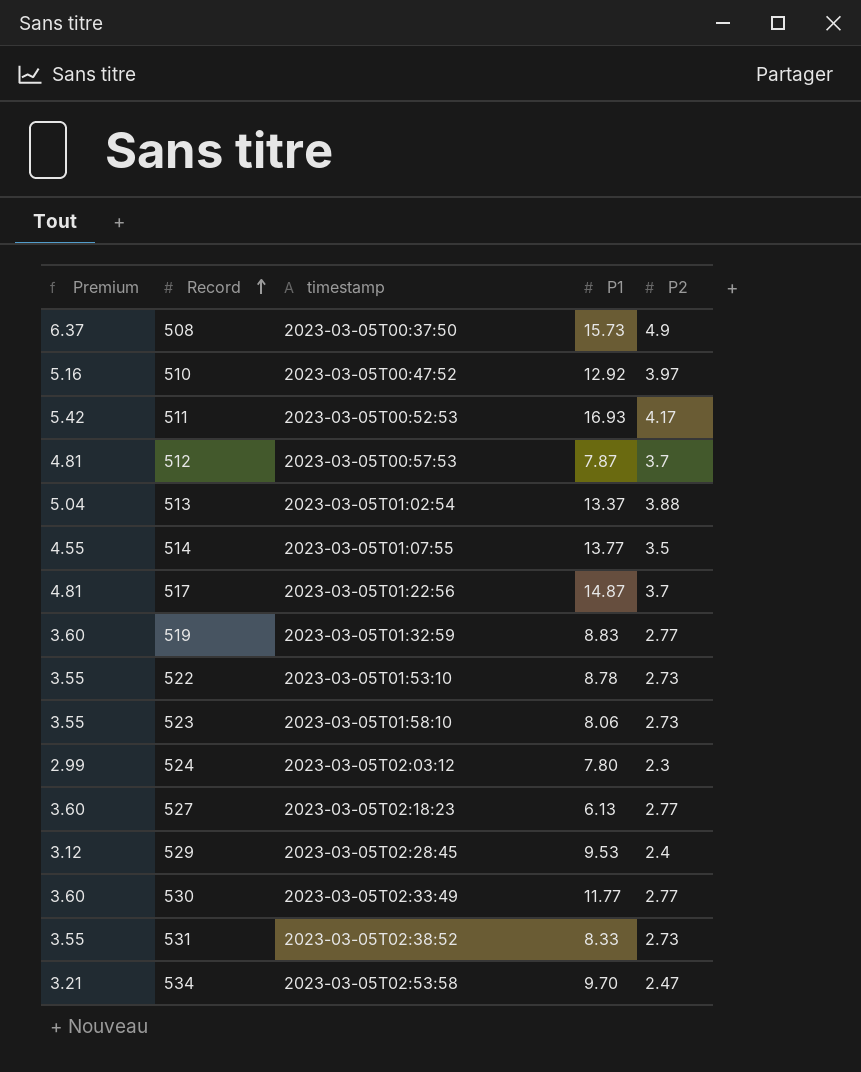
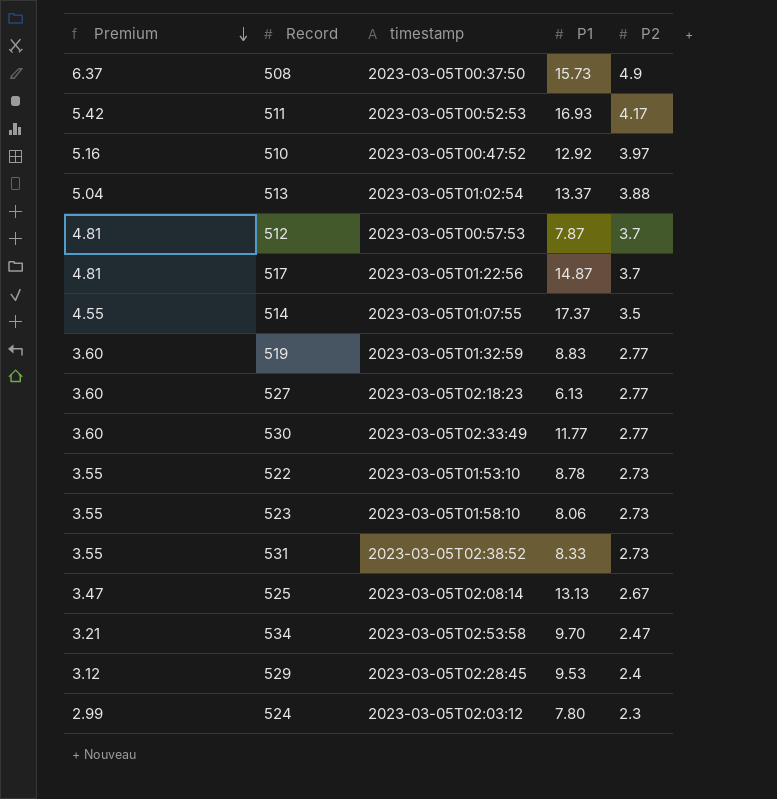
row order: Record ascending -> Premium descending
514 | P1: 13.77 -> 17.37
row 525: none -> 3.47 | 2023-03-05T02:08:14 | 13.13 | 2.67

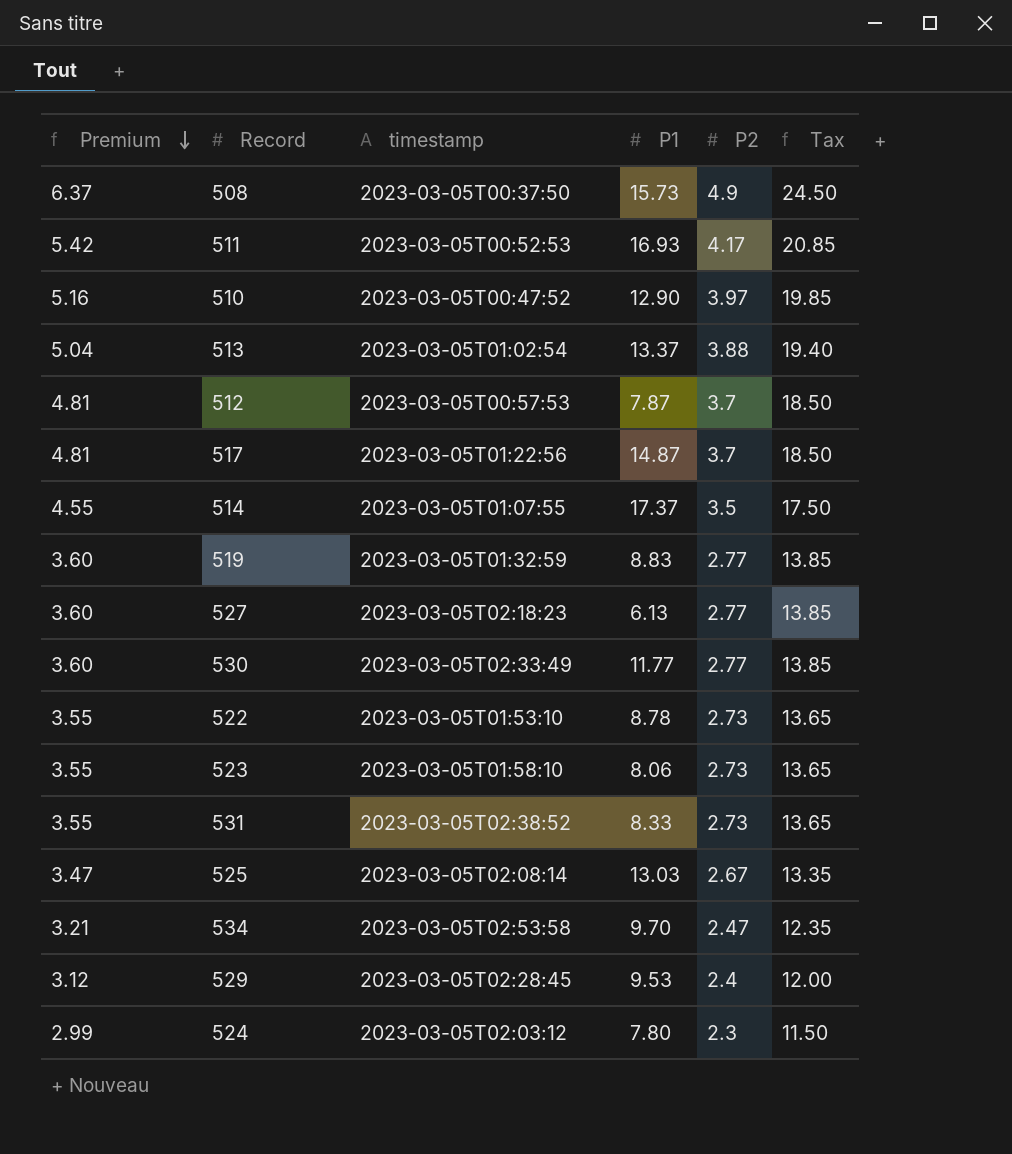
column Tax | formula: none -> [P2] * 5
510 | P1: 12.92 -> 12.90
525 | P1: 13.13 -> 13.03

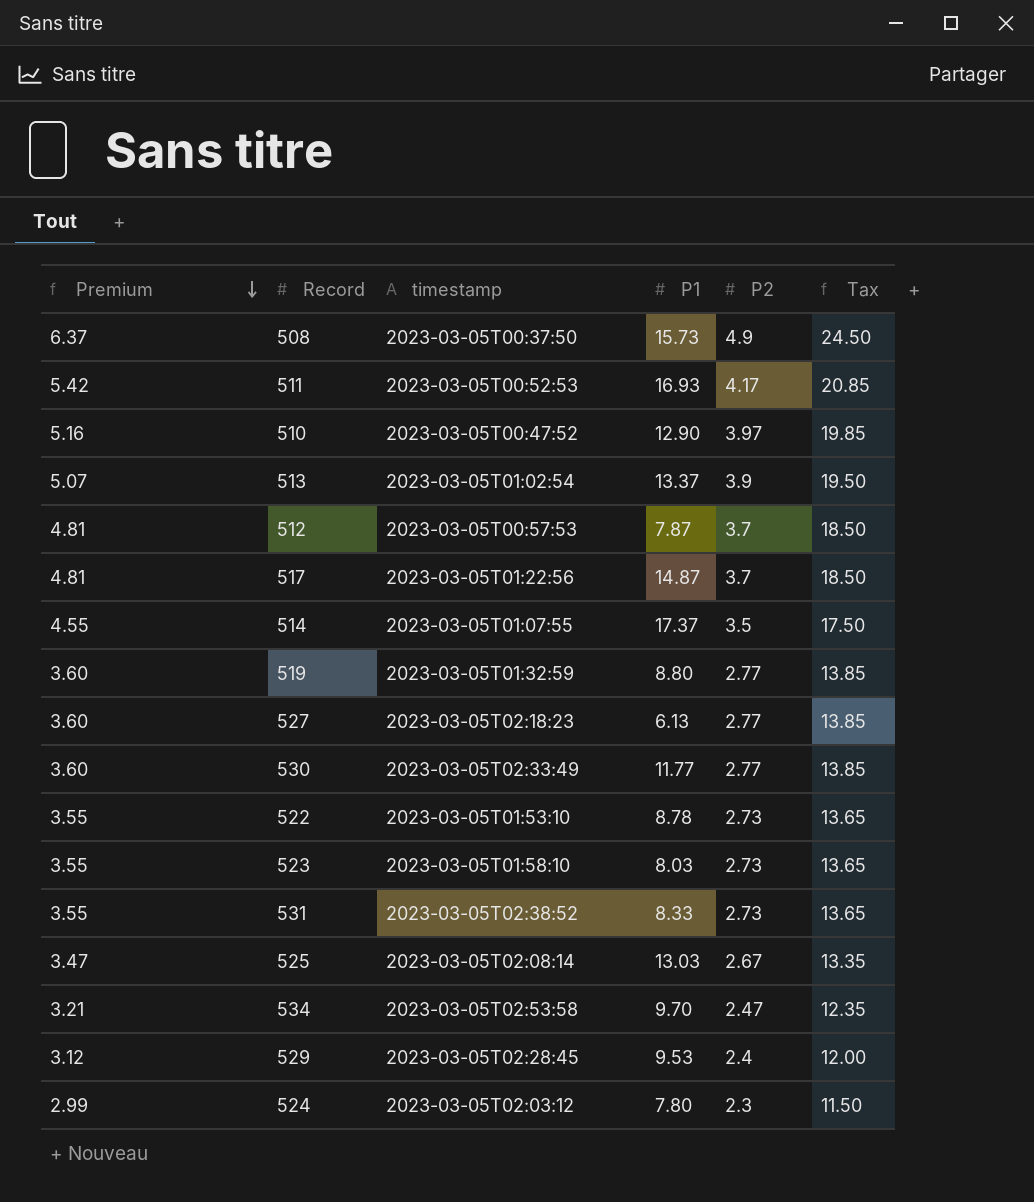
513 | Premium: 5.04 -> 5.07
513 | P2: 3.88 -> 3.9
513 | Tax: 19.40 -> 19.50
519 | P1: 8.83 -> 8.80
523 | P1: 8.06 -> 8.03

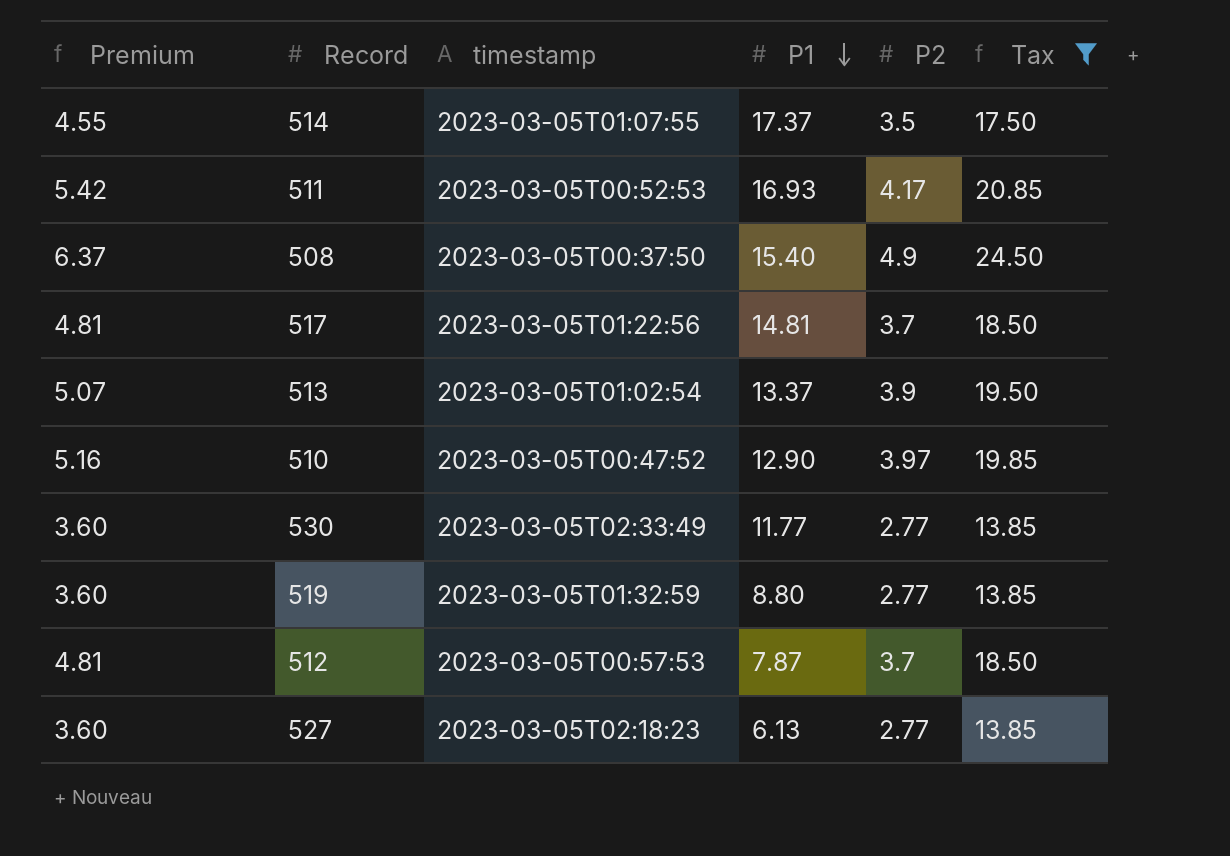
filter: none -> Tax >= 13.85
row order: Premium descending -> P1 descending
508 | P1: 15.73 -> 15.40
517 | P1: 14.87 -> 14.81

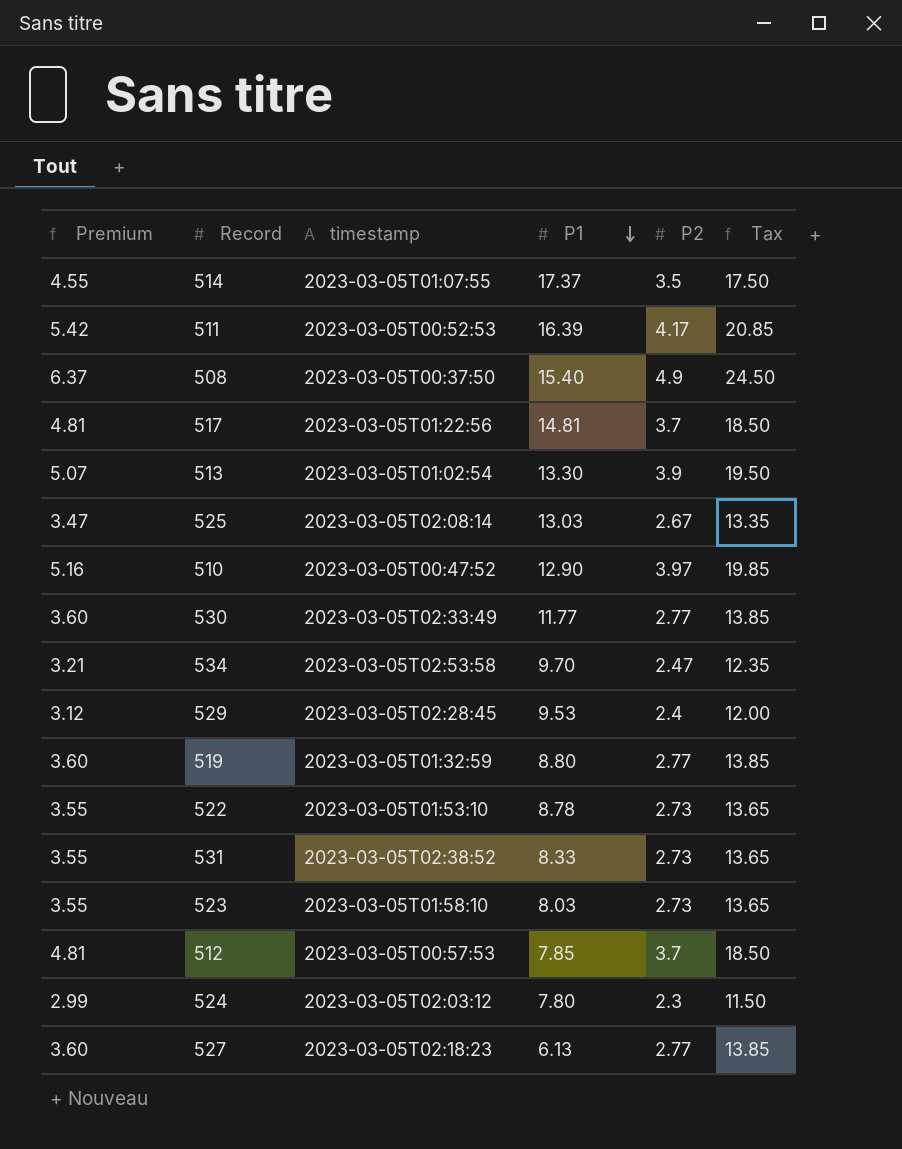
filter: Tax >= 13.85 -> none
511 | P1: 16.93 -> 16.39
513 | P1: 13.37 -> 13.30
512 | P1: 7.87 -> 7.85

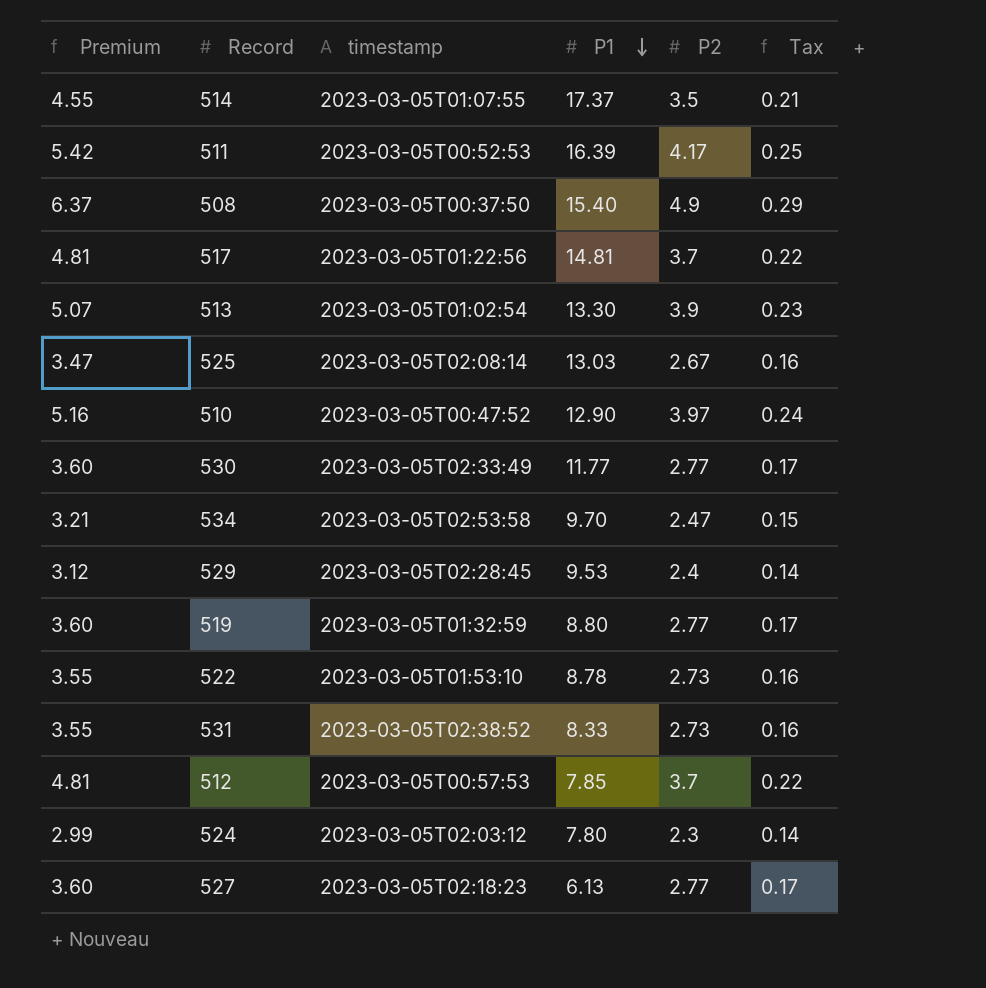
column Tax | formula: [P2] * 5 -> [P2] * 0.06
row 523: 3.55 | 2023-03-05T01:58:10 | 8.03 | 2.73 | 13.65 -> none

